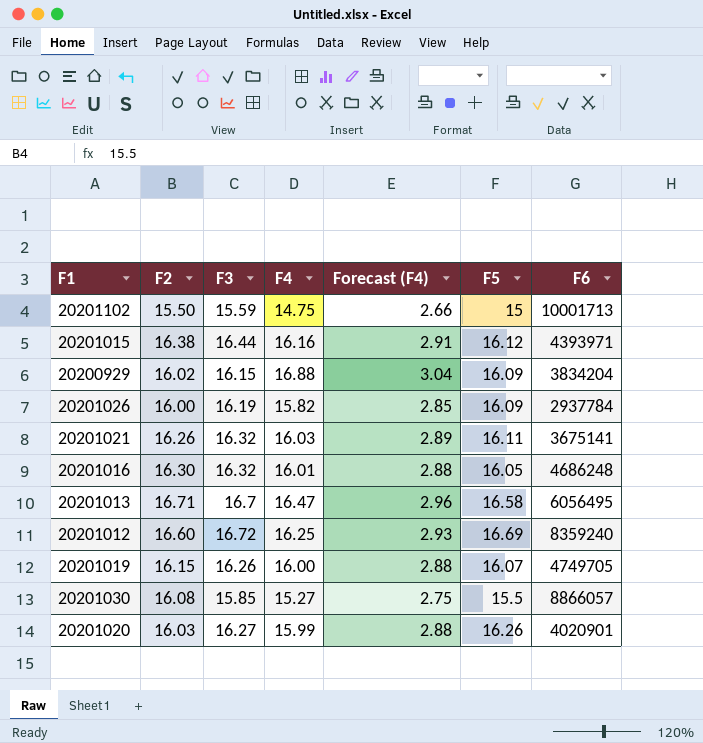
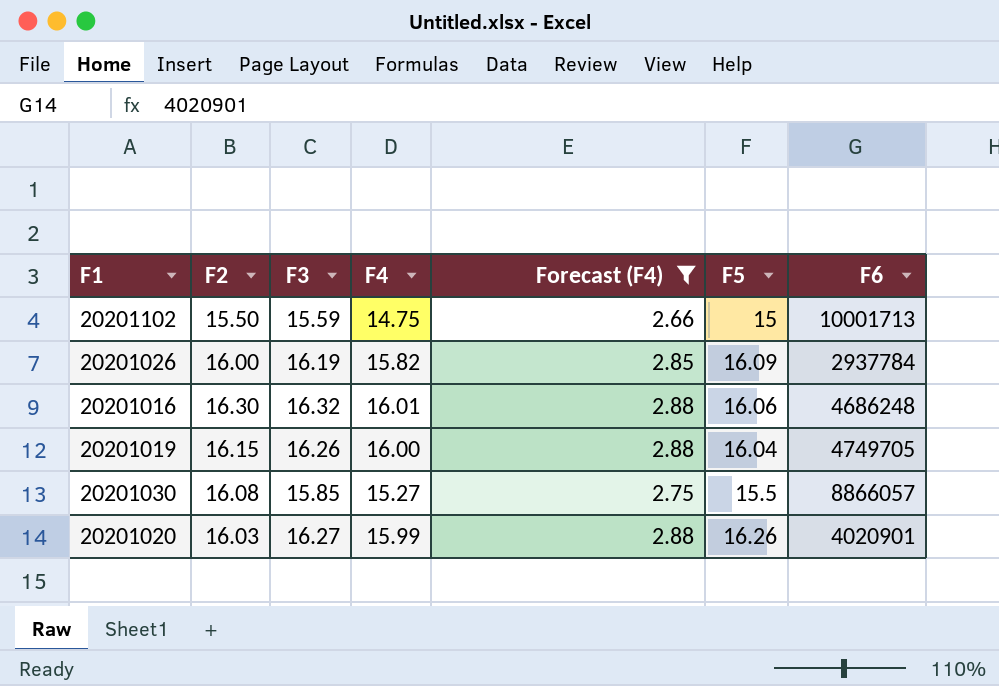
filter: none -> Forecast (F4) <= 2.88
20201016 | F5: 16.05 -> 16.06
20201019 | F5: 16.07 -> 16.04

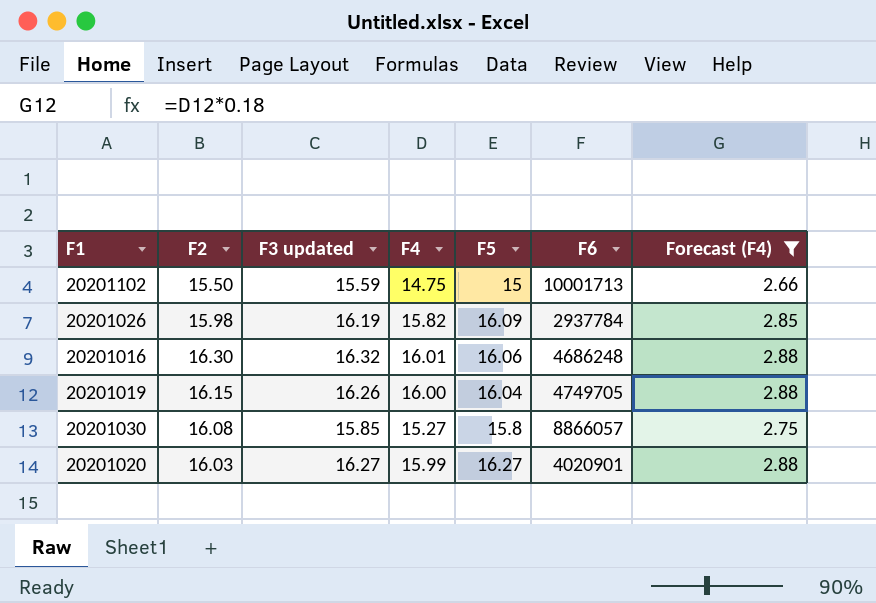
column name: F3 -> F3 updated
column Forecast (F4) | position: 5 -> 7
20201026 | F2: 16.00 -> 15.98
20201030 | F5: 15.5 -> 15.8
20201020 | F5: 16.26 -> 16.27

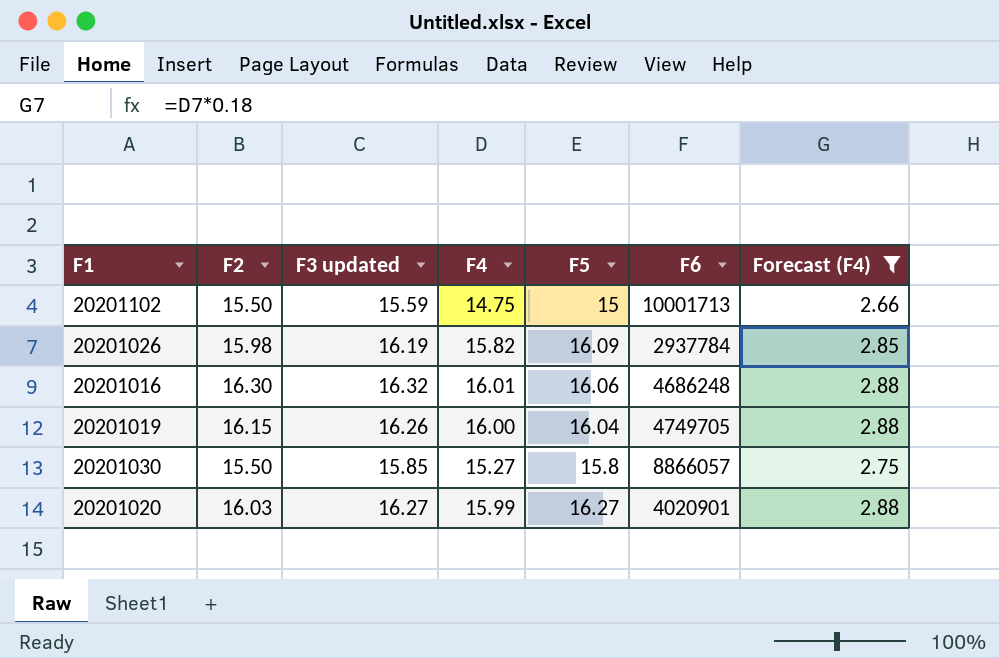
20201030 | F2: 16.08 -> 15.50

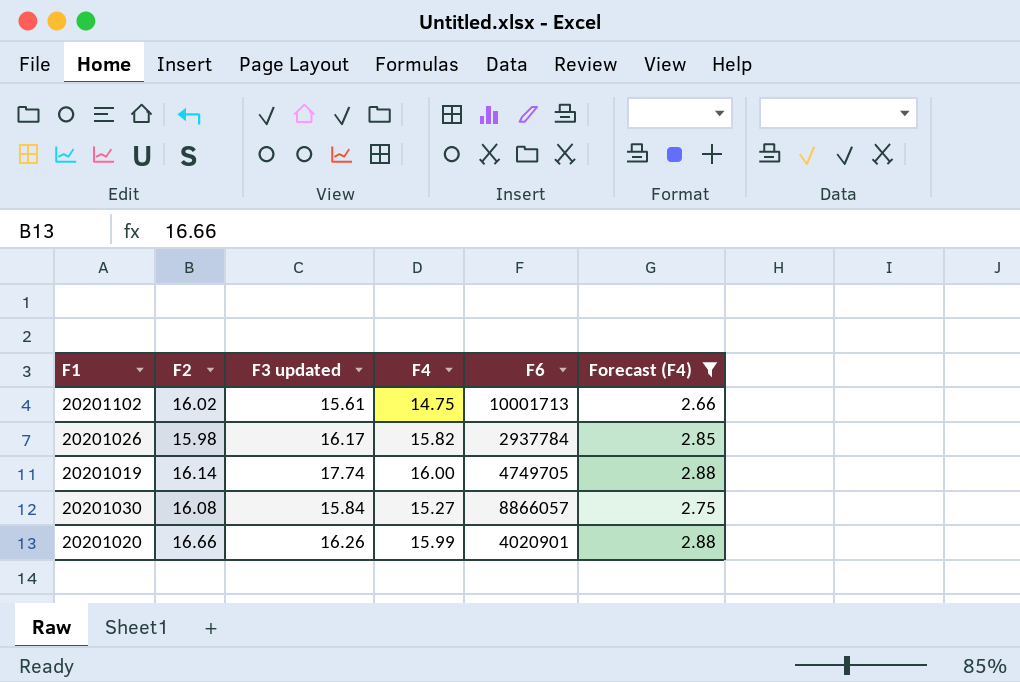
column F5 | position: 5 -> none
row 20201016: 16.30 | 16.32 | 16.01 | 16.06 | 4686248 | 2.88 -> none
20201102 | F2: 15.50 -> 16.02
20201102 | F3 updated: 15.59 -> 15.61
20201026 | F3 updated: 16.19 -> 16.17
20201019 | F2: 16.15 -> 16.14
20201019 | F3 updated: 16.26 -> 17.74
20201030 | F2: 15.50 -> 16.08
20201030 | F3 updated: 15.85 -> 15.84
20201020 | F2: 16.03 -> 16.66
20201020 | F3 updated: 16.27 -> 16.26

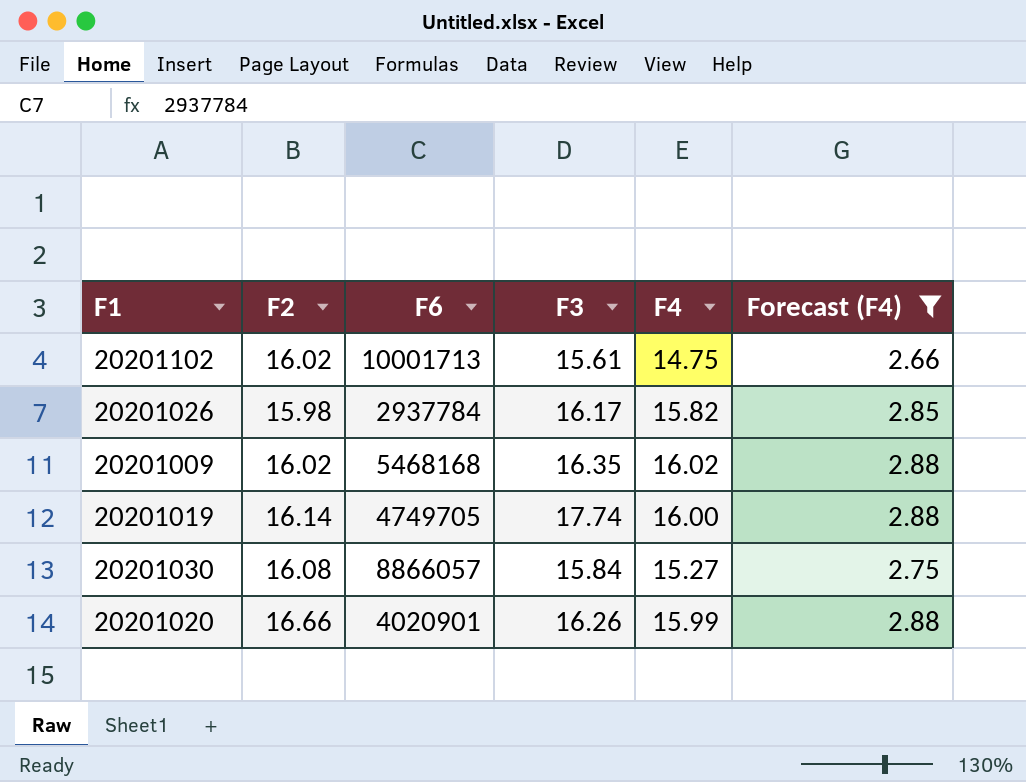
column F6 | position: 5 -> 3
column name: F3 updated -> F3
row 20201009: none -> 16.02 | 5468168 | 16.35 | 16.02 | 2.88

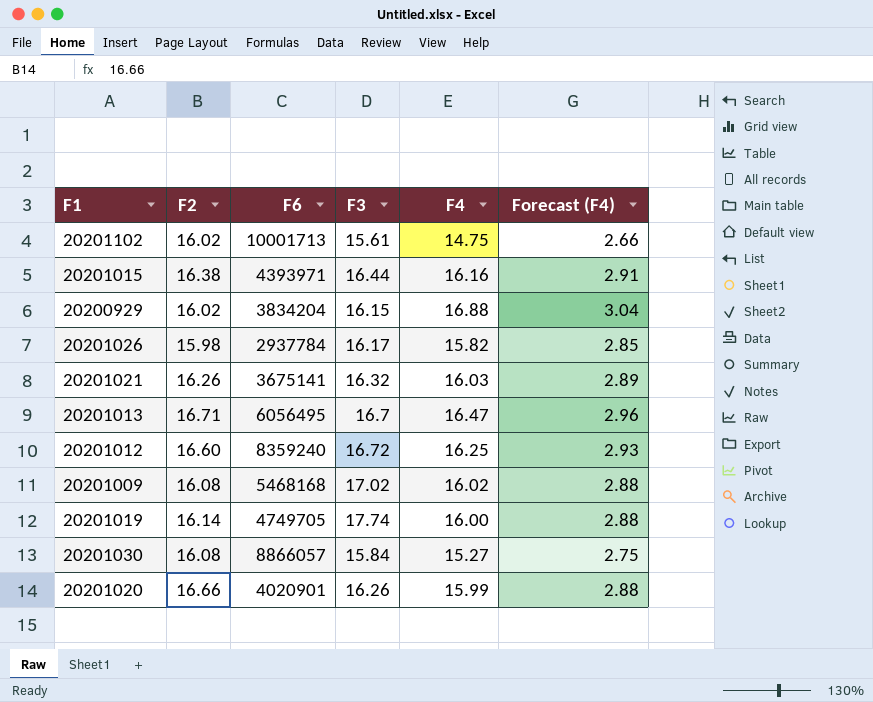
filter: Forecast (F4) <= 2.88 -> none
20201009 | F2: 16.02 -> 16.08
20201009 | F3: 16.35 -> 17.02

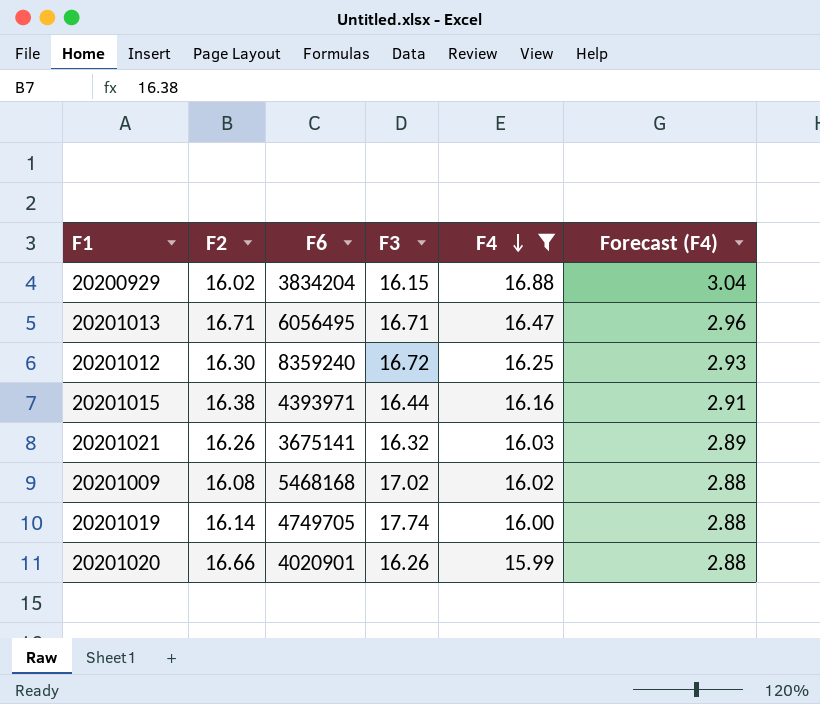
filter: none -> F4 >= 15.99
row order: none -> F4 descending
20201013 | F3: 16.7 -> 16.71
20201012 | F2: 16.60 -> 16.30

